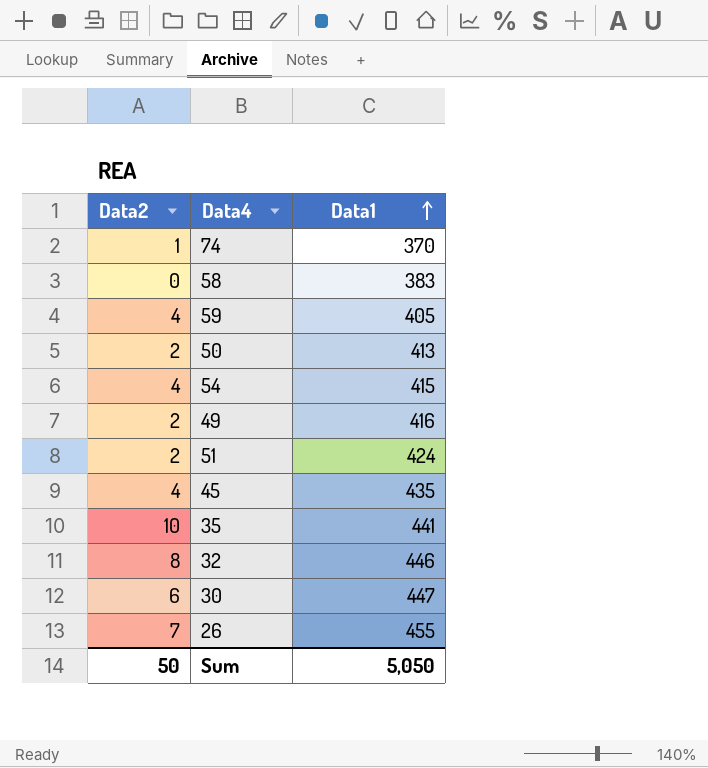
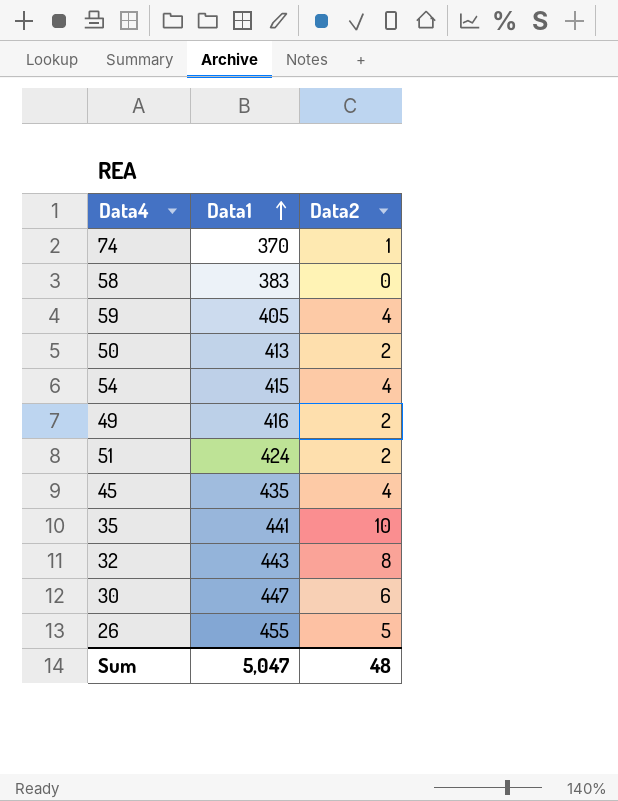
column Data2 | position: 1 -> 3
32 | Data1: 446 -> 443
26 | Data2: 7 -> 5
Sum | Data1: 5,050 -> 5,047
Sum | Data2: 50 -> 48

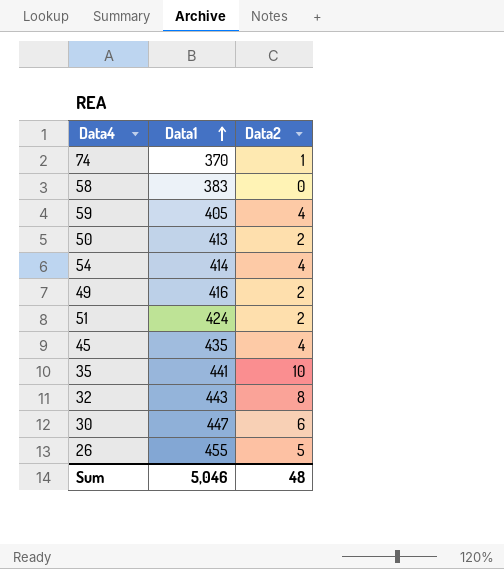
54 | Data1: 415 -> 414
Sum | Data1: 5,047 -> 5,046

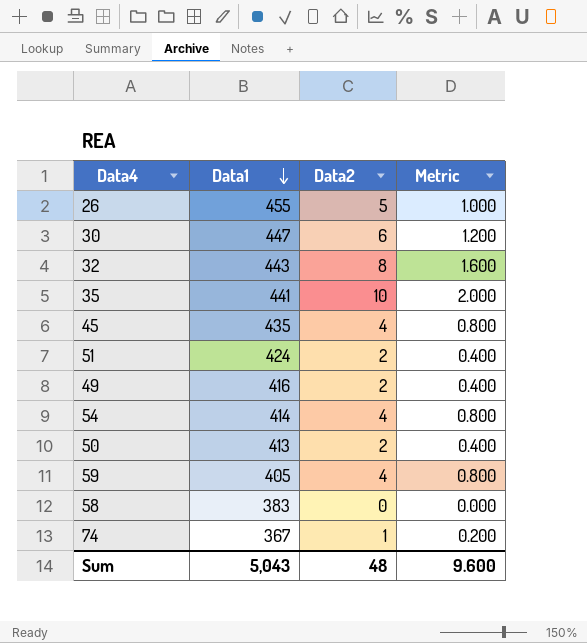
row order: Data1 ascending -> Data1 descending
column Metric | formula: none -> [Data2] * 0.2
74 | Data1: 370 -> 367
Sum | Data1: 5,046 -> 5,043

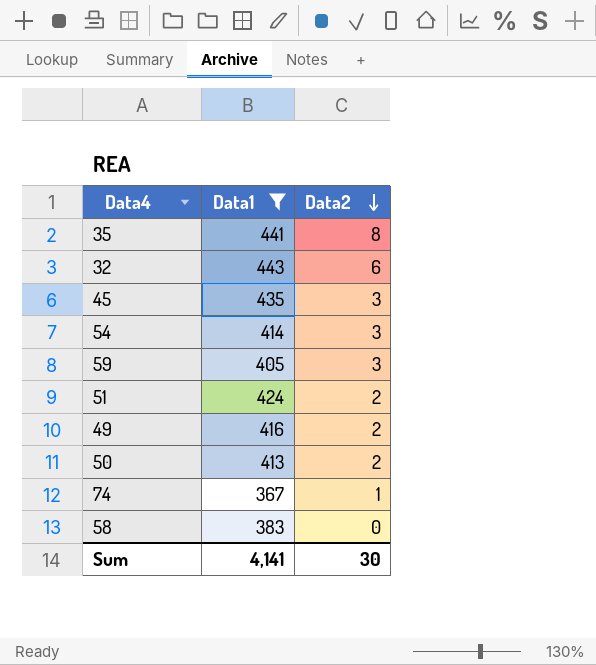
filter: none -> Data1 <= 443
row order: Data1 descending -> Data2 descending
column Metric | formula: [Data2] * 0.2 -> none
35 | Data2: 10 -> 8
32 | Data2: 8 -> 6
45 | Data2: 4 -> 3
54 | Data2: 4 -> 3
59 | Data2: 4 -> 3
Sum | Data1: 5,043 -> 4,141
Sum | Data2: 48 -> 30

